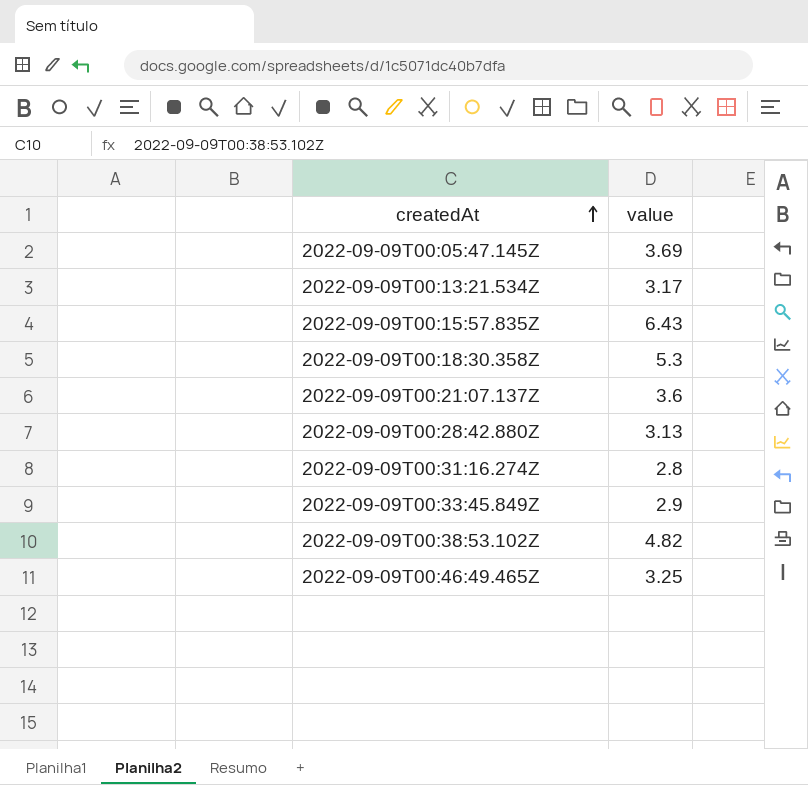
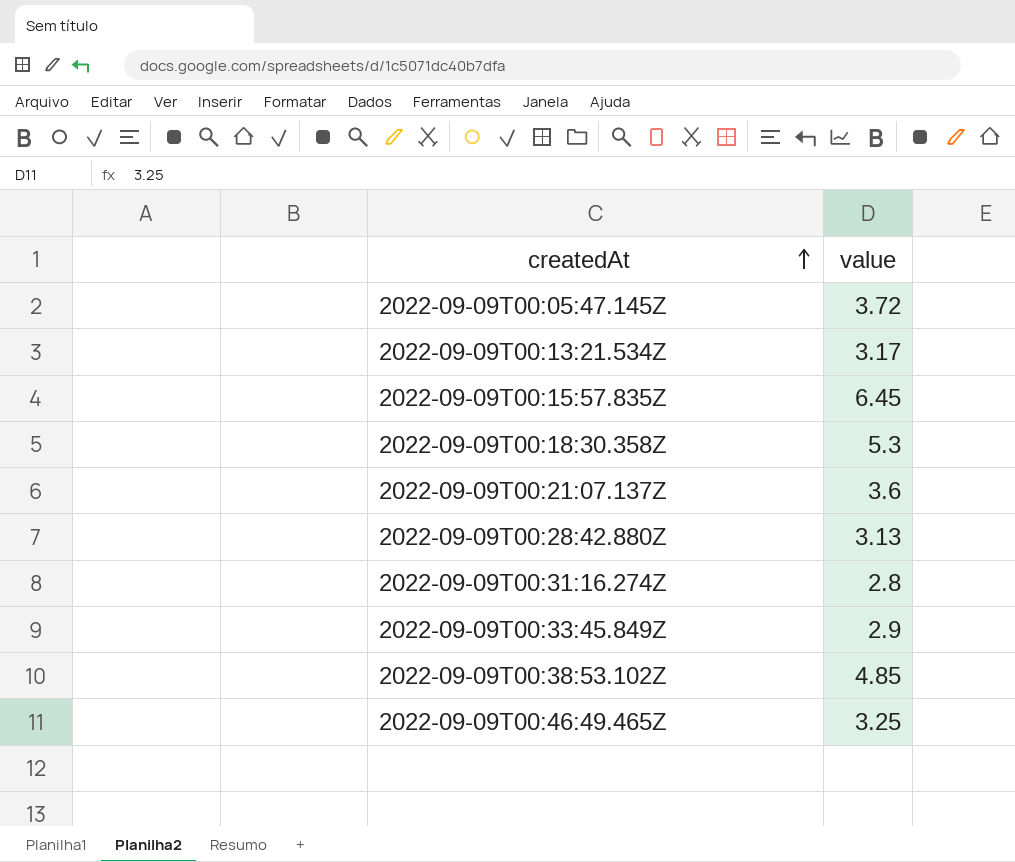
2022-09-09T00:05:47.145Z | value: 3.69 -> 3.72
2022-09-09T00:15:57.835Z | value: 6.43 -> 6.45
2022-09-09T00:38:53.102Z | value: 4.82 -> 4.85

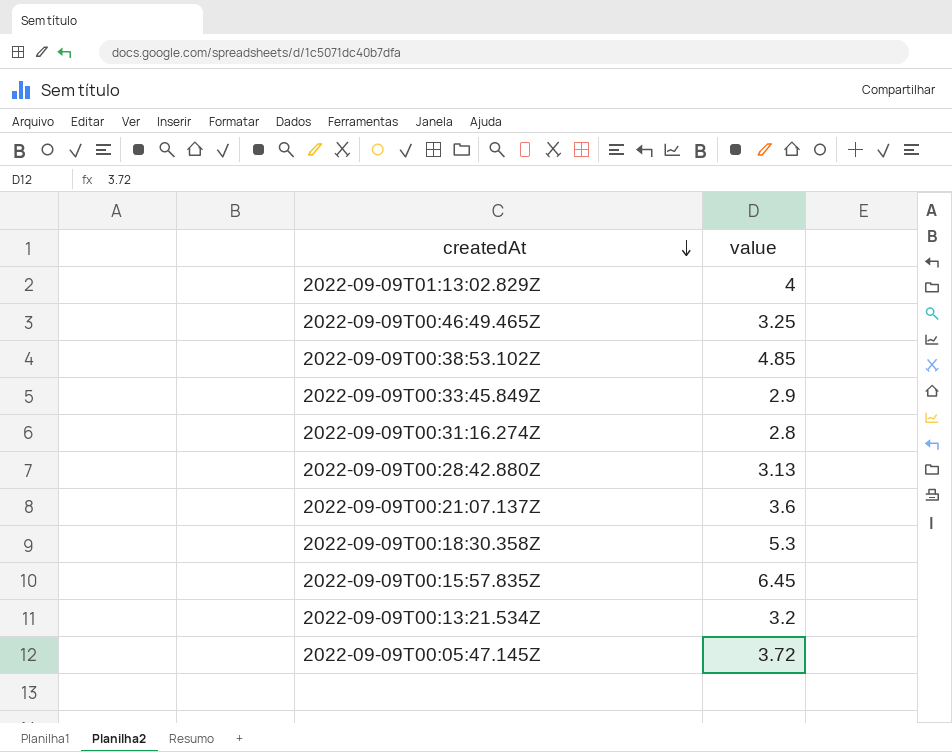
row order: createdAt ascending -> createdAt descending
row 2022-09-09T01:13:02.829Z: none -> 4
2022-09-09T00:13:21.534Z | value: 3.17 -> 3.2

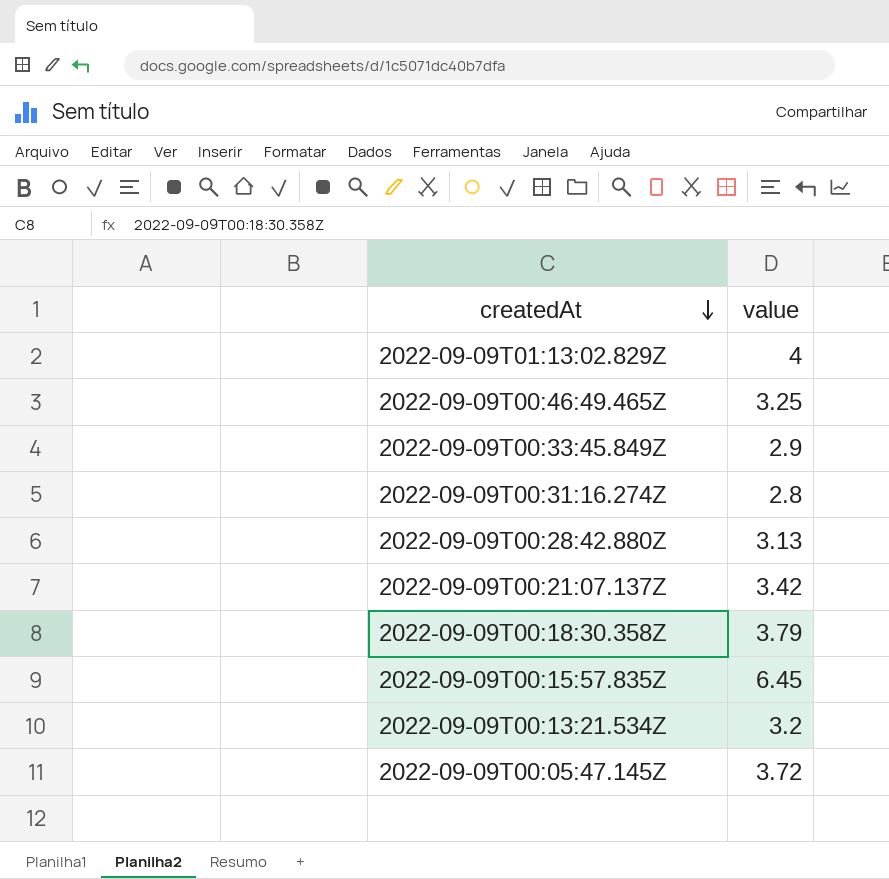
row 2022-09-09T00:38:53.102Z: 4.85 -> none
2022-09-09T00:21:07.137Z | value: 3.6 -> 3.42
2022-09-09T00:18:30.358Z | value: 5.3 -> 3.79

